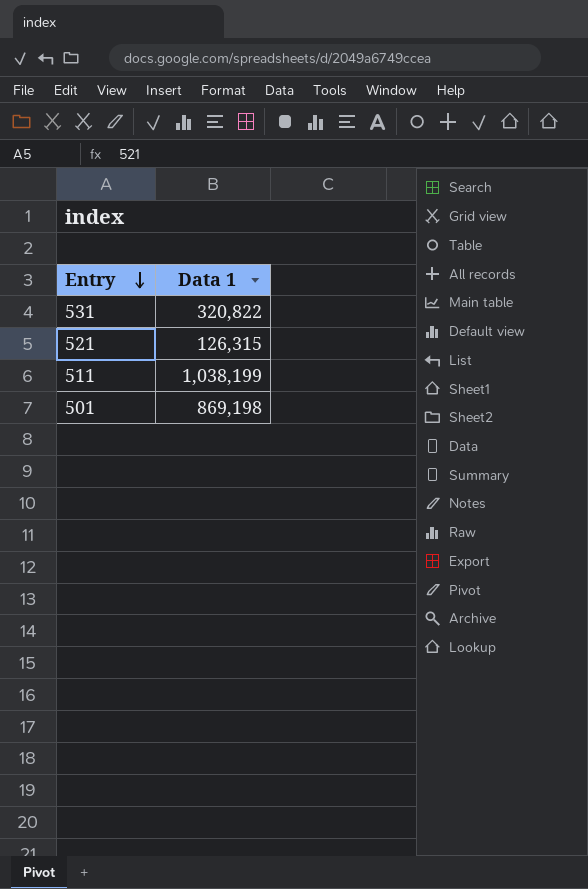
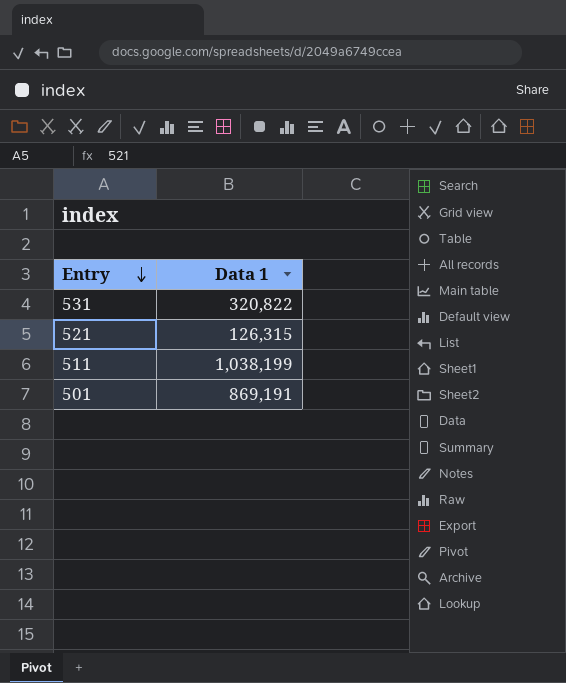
501 | Data 1: 869,198 -> 869,191

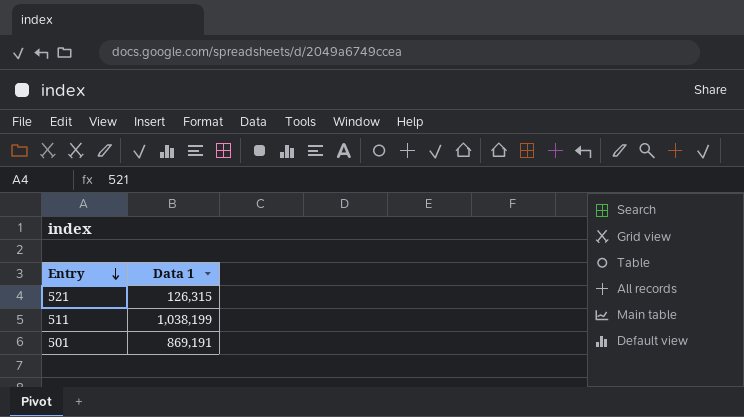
row 531: 320,822 -> none

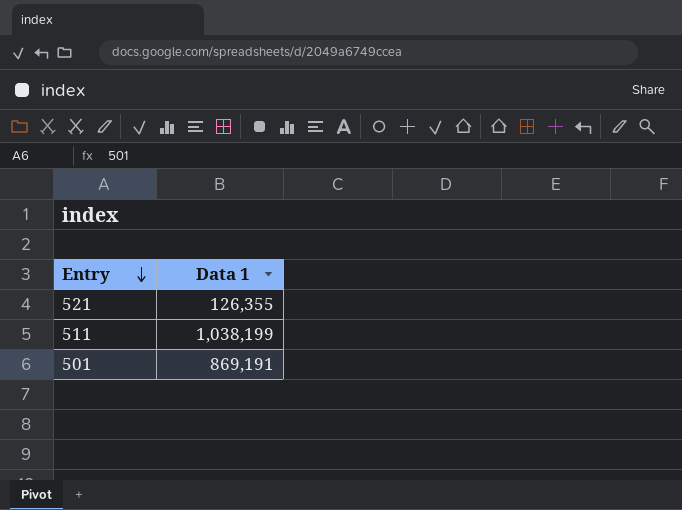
521 | Data 1: 126,315 -> 126,355

